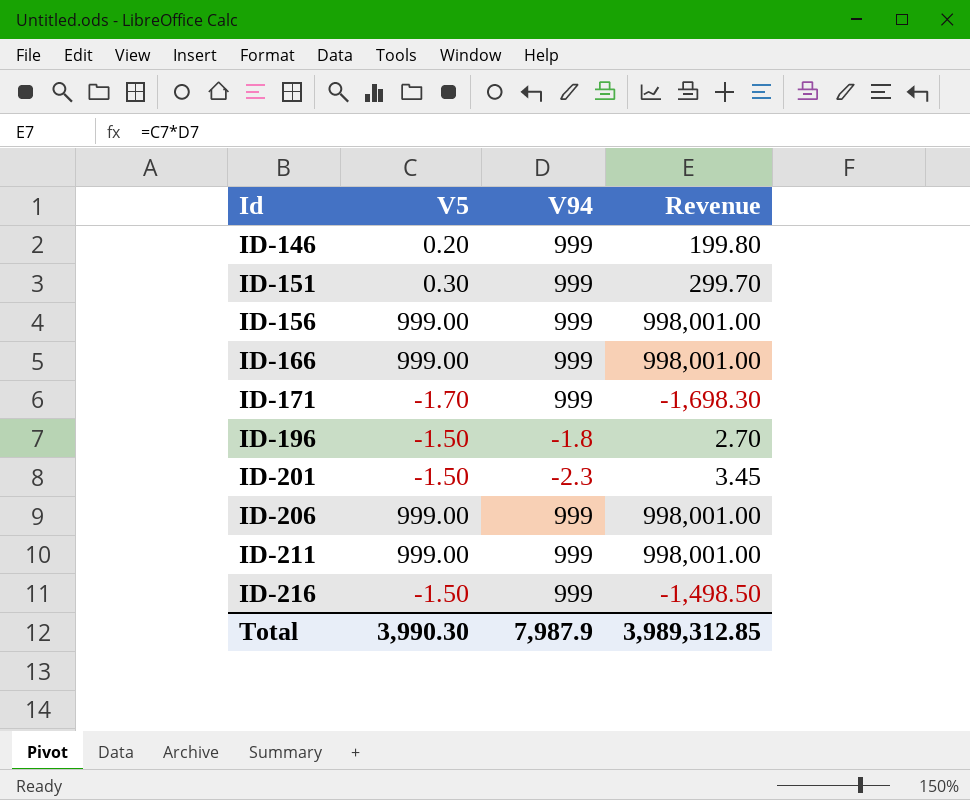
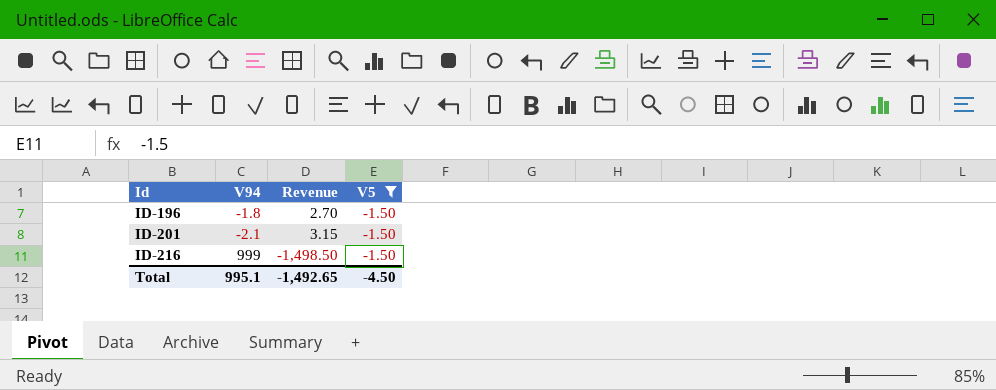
filter: none -> V5 = -1.50
column V5 | position: 2 -> 4
ID-201 | V94: -2.3 -> -2.1
ID-201 | Revenue: 3.45 -> 3.15
Total | V94: 7,987.9 -> 995.1
Total | Revenue: 3,989,312.85 -> -1,492.65
Total | V5: 3,990.30 -> -4.50

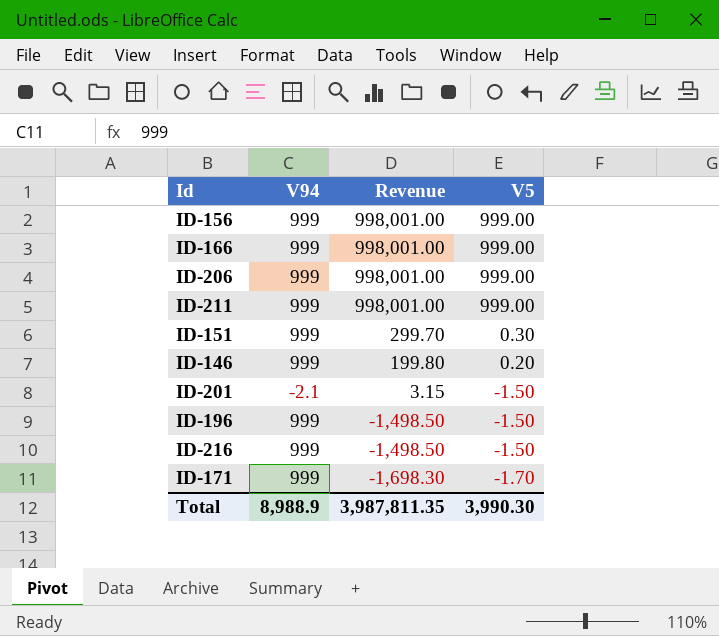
filter: V5 = -1.50 -> none
row order: Id ascending -> Revenue descending
ID-196 | V94: -1.8 -> 999
ID-196 | Revenue: 2.70 -> -1,498.50
Total | V94: 995.1 -> 8,988.9
Total | Revenue: -1,492.65 -> 3,987,811.35
Total | V5: -4.50 -> 3,990.30

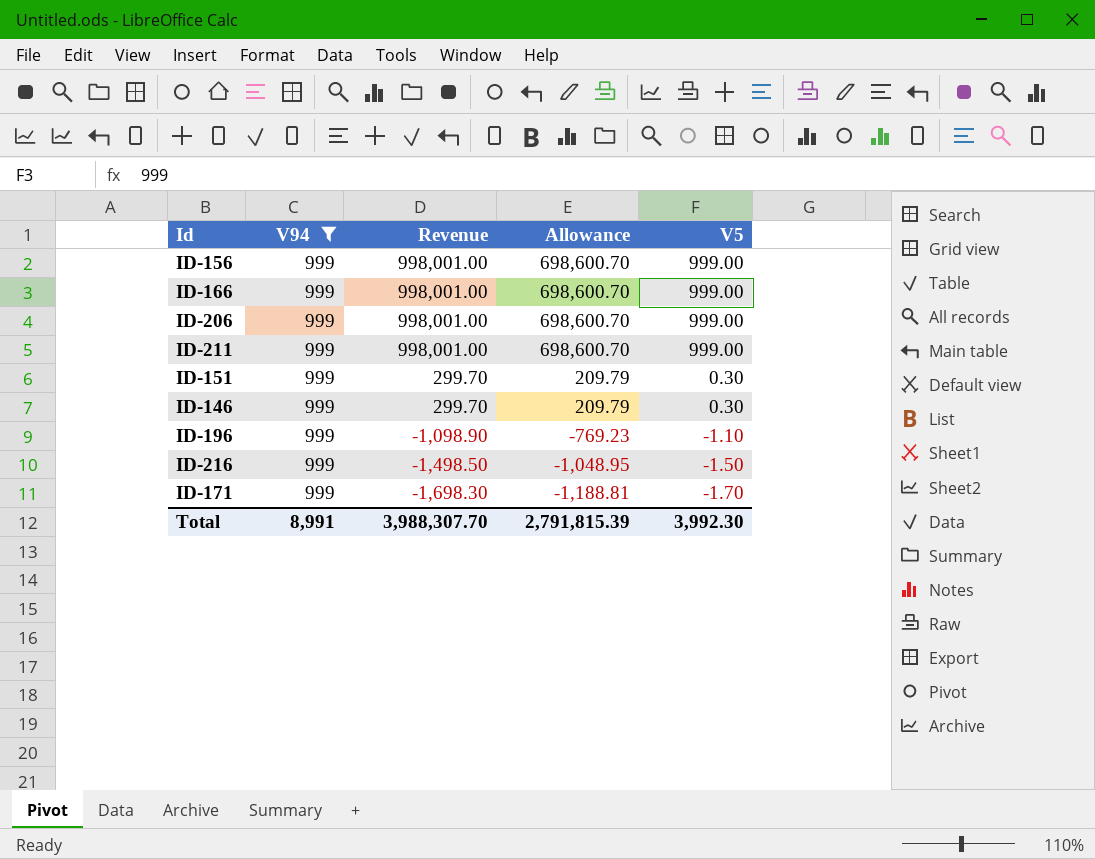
filter: none -> V94 = 999
column Allowance | formula: none -> [Revenue] * 0.7
ID-146 | Revenue: 199.80 -> 299.70
ID-146 | V5: 0.20 -> 0.30
ID-196 | Revenue: -1,498.50 -> -1,098.90
ID-196 | V5: -1.50 -> -1.10
Total | V94: 8,988.9 -> 8,991
Total | Revenue: 3,987,811.35 -> 3,988,307.70
Total | V5: 3,990.30 -> 3,992.30

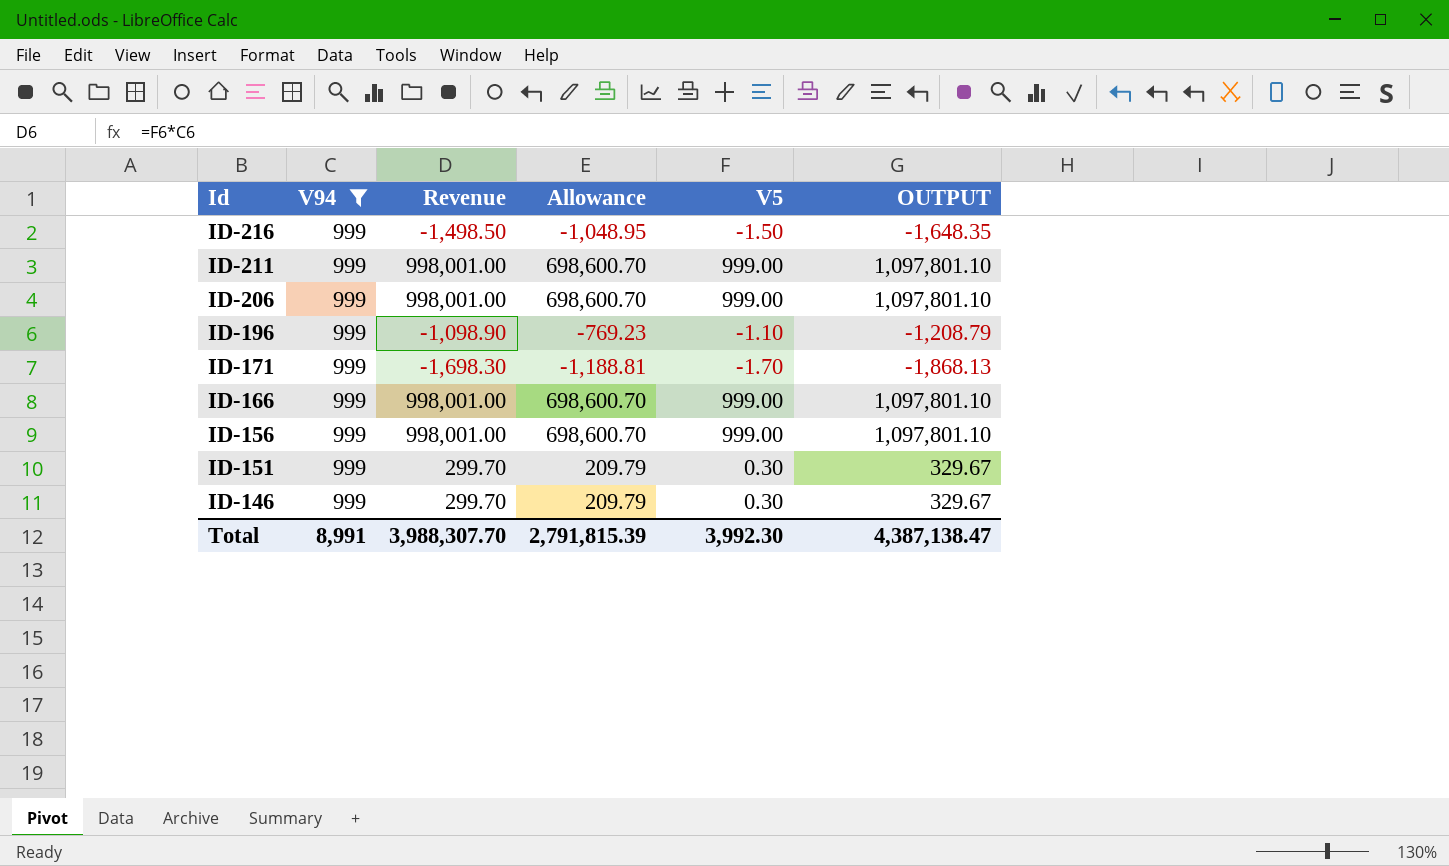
row order: Revenue descending -> Id descending
column OUTPUT | formula: none -> [Revenue] * 1.1

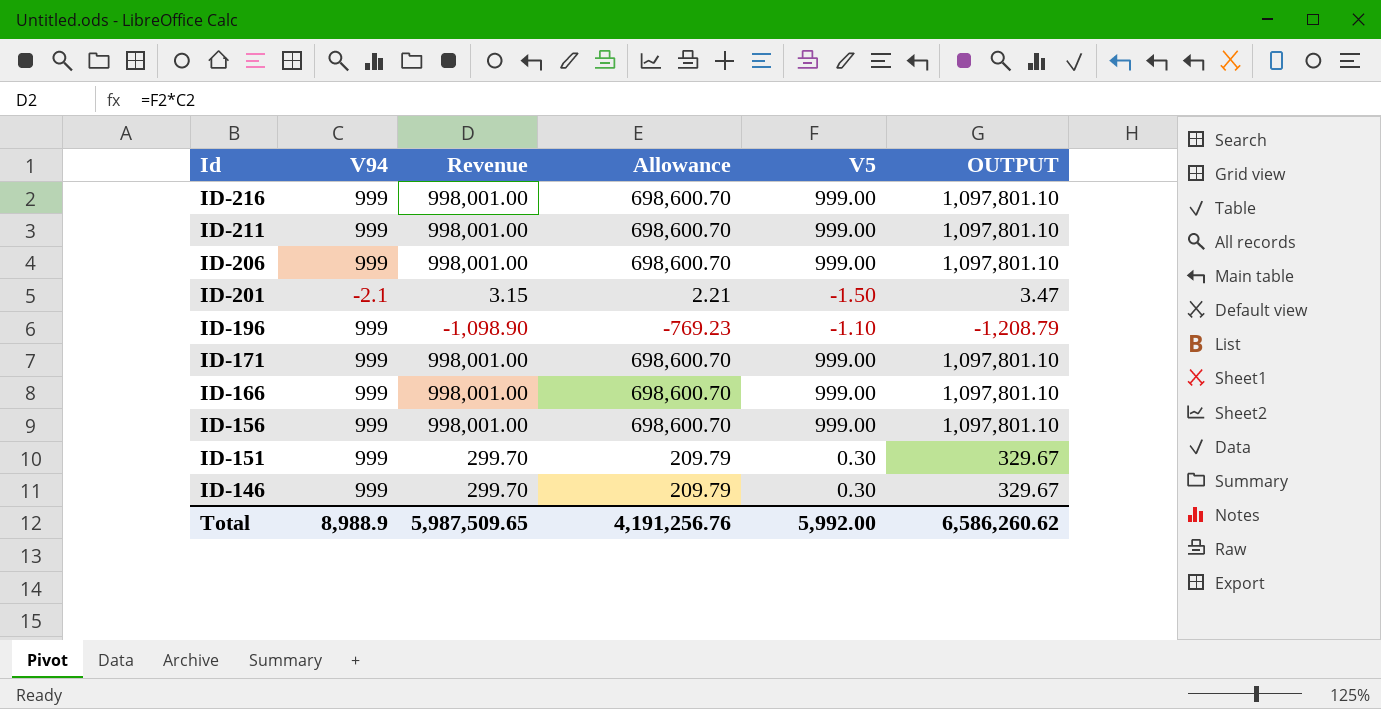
filter: V94 = 999 -> none
ID-216 | Revenue: -1,498.50 -> 998,001.00
ID-216 | Allowance: -1,048.95 -> 698,600.70
ID-216 | V5: -1.50 -> 999.00
ID-216 | OUTPUT: -1,648.35 -> 1,097,801.10
ID-171 | Revenue: -1,698.30 -> 998,001.00
ID-171 | Allowance: -1,188.81 -> 698,600.70
ID-171 | V5: -1.70 -> 999.00
ID-171 | OUTPUT: -1,868.13 -> 1,097,801.10
Total | V94: 8,991 -> 8,988.9
Total | Revenue: 3,988,307.70 -> 5,987,509.65
Total | Allowance: 2,791,815.39 -> 4,191,256.76
Total | V5: 3,992.30 -> 5,992.00
Total | OUTPUT: 4,387,138.47 -> 6,586,260.62

